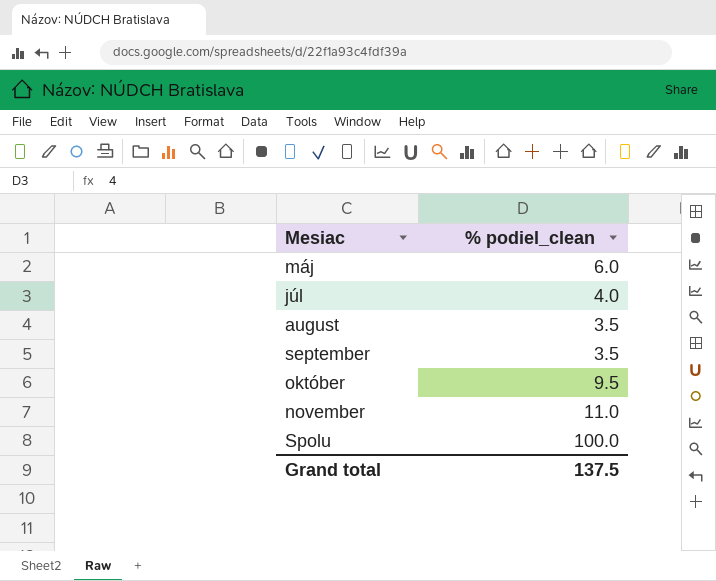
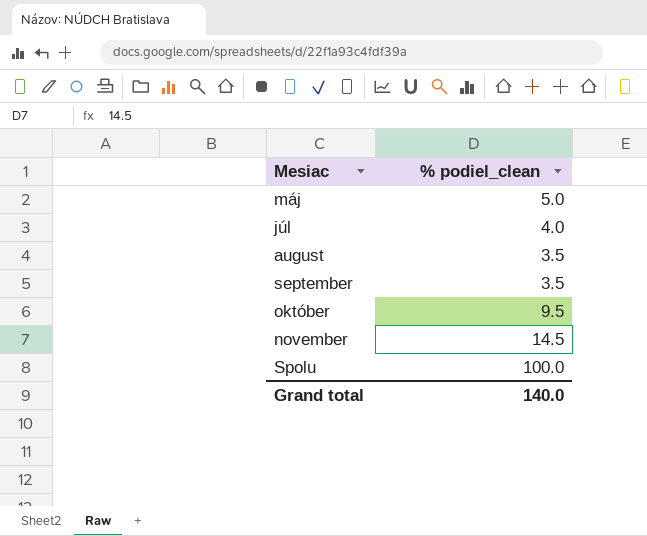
máj | % podiel_clean: 6.0 -> 5.0
november | % podiel_clean: 11.0 -> 14.5
Grand total | % podiel_clean: 137.5 -> 140.0

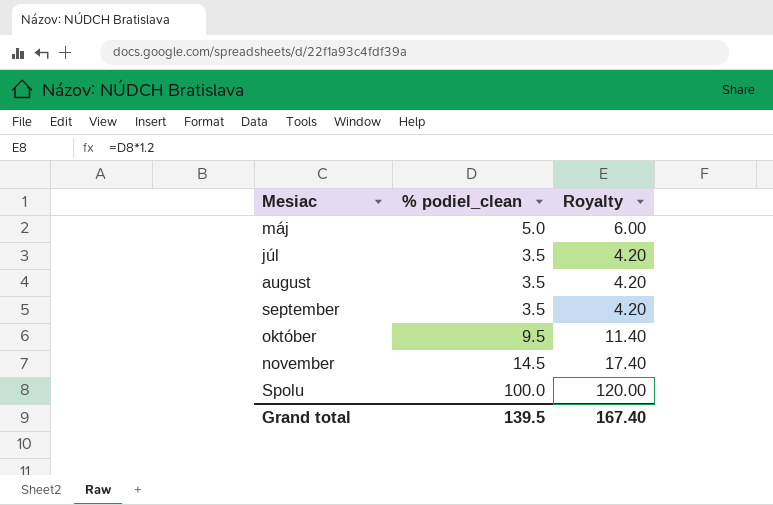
column Royalty | formula: none -> [% podiel_clean] * 1.2
júl | % podiel_clean: 4.0 -> 3.5
Grand total | % podiel_clean: 140.0 -> 139.5

